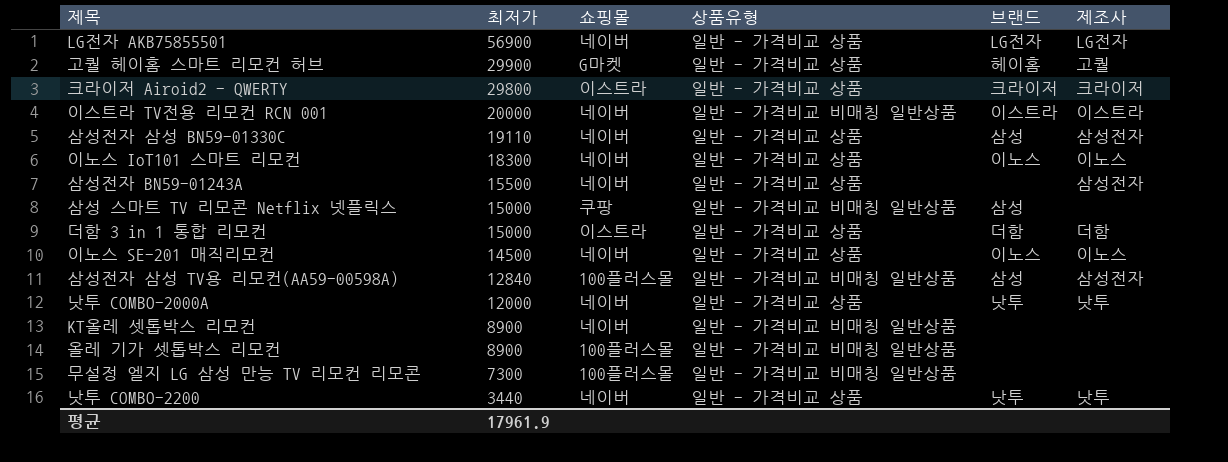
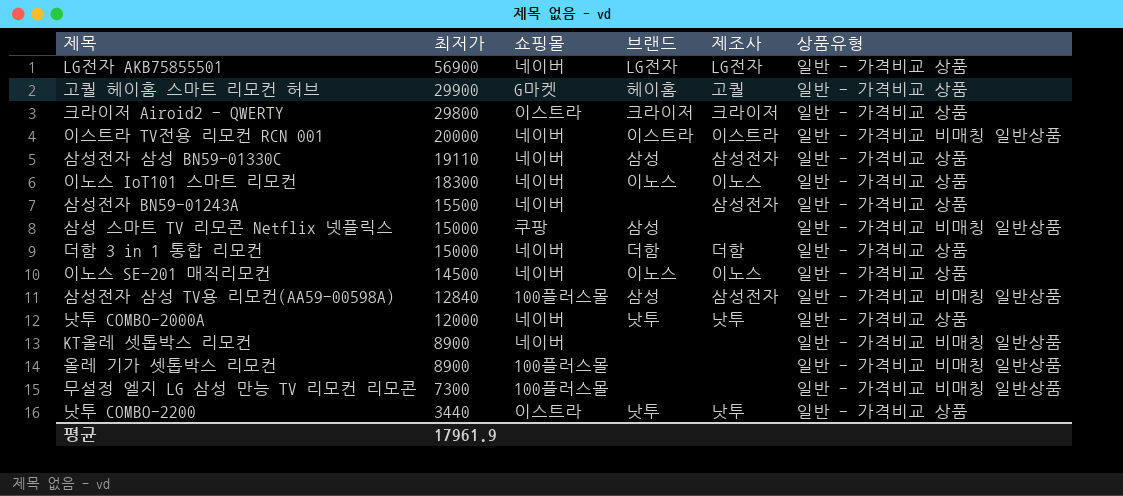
column 상품유형 | position: 4 -> 6
더함 3 in 1 통합 리모컨 | 쇼핑몰: 이스트라 -> 네이버
낫투 COMBO-2200 | 쇼핑몰: 네이버 -> 이스트라

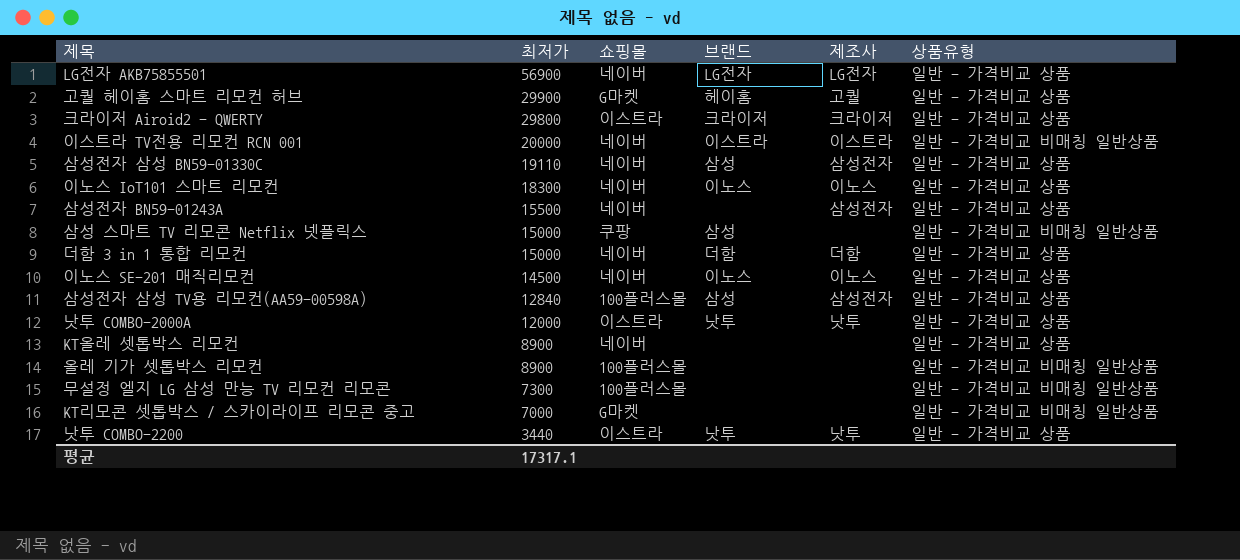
삼성전자 삼성 TV용 리모컨(AA59-00598A) | 상품유형: 일반 - 가격비교 비매칭 일반상품 -> 일반 - 가격비교 상품
낫투 COMBO-2000A | 쇼핑몰: 네이버 -> 이스트라
KT올레 셋톱박스 리모컨 | 상품유형: 일반 - 가격비교 비매칭 일반상품 -> 일반 - 가격비교 상품
row KT리모콘 셋톱박스 / 스카이라이프 리모콘 중고: none -> 7000 | G마켓 | none | none | 일반 - 가격비교 비매칭 일반상품
평균 | 최저가: 17961.9 -> 17317.1

